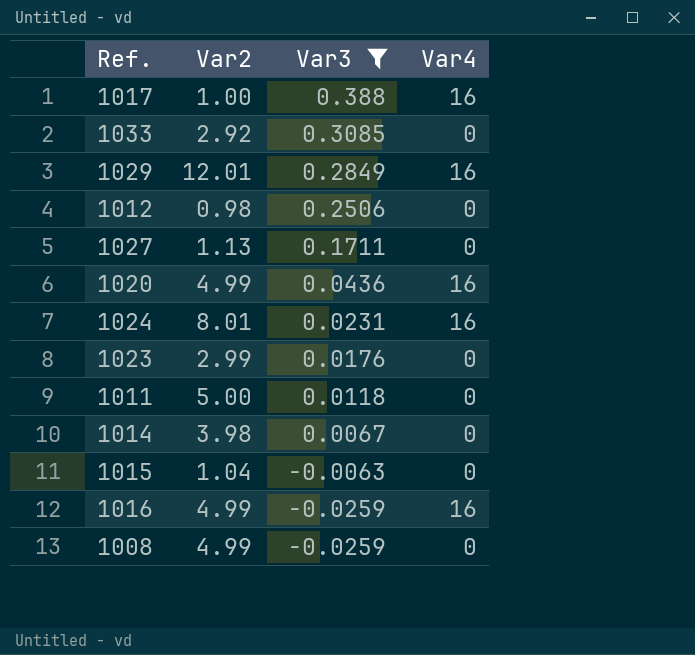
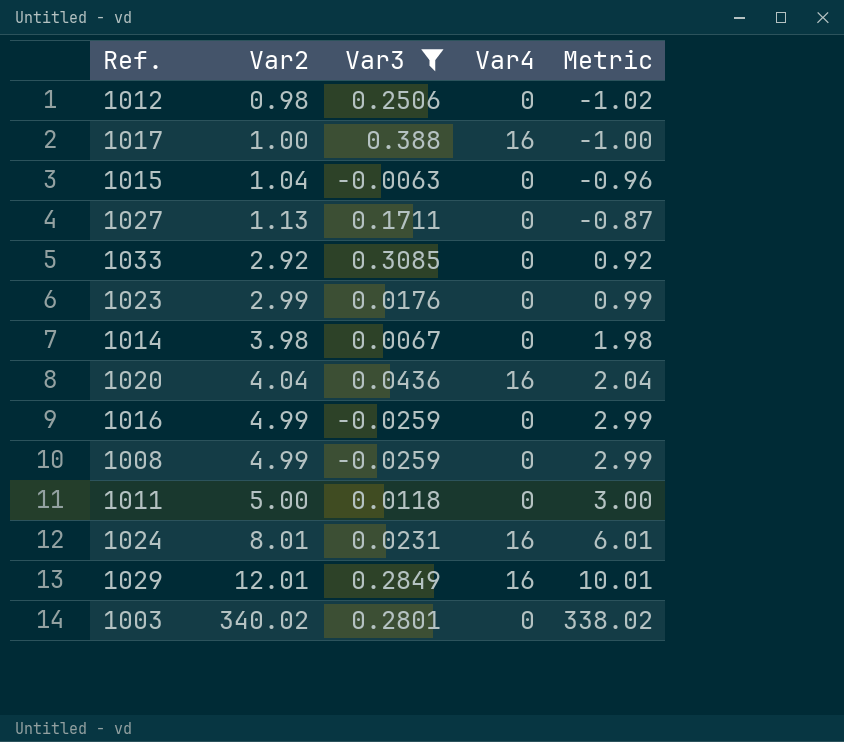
row order: Var3 descending -> Var2 ascending
column Metric | formula: none -> [Var2] - 2
1020 | Var2: 4.99 -> 4.04
1016 | Var4: 16 -> 0
row 1003: none -> 340.02 | 0.2801 | 0 | 338.02

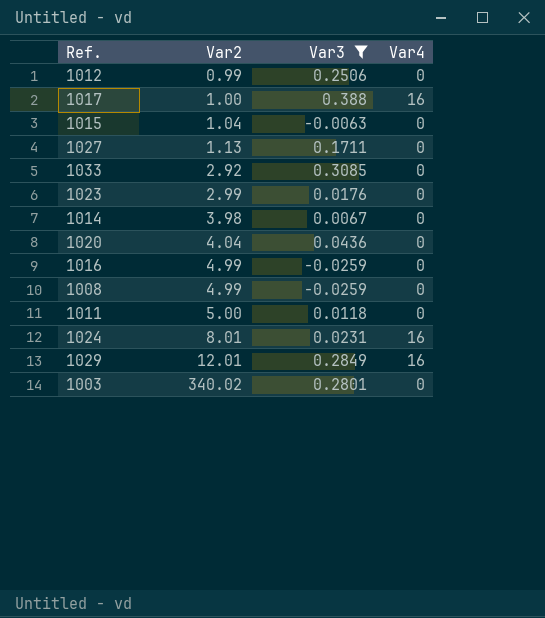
column Metric | formula: [Var2] - 2 -> none
1012 | Var2: 0.98 -> 0.99
1020 | Var4: 16 -> 0

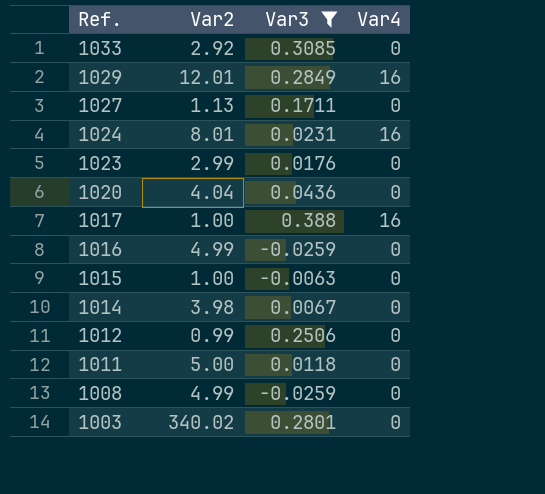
row order: Var2 ascending -> Ref. descending
1015 | Var2: 1.04 -> 1.00

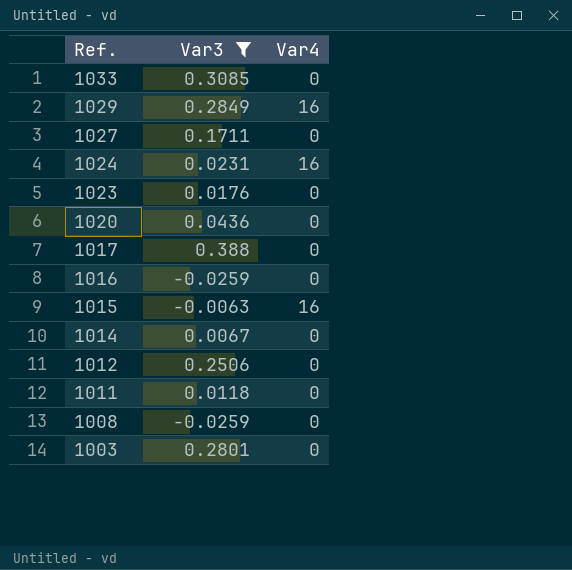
column Var2 | position: 2 -> none
1017 | Var4: 16 -> 0
1015 | Var4: 0 -> 16

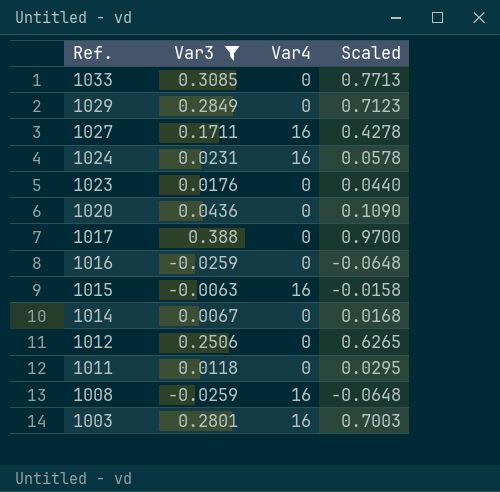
column Scaled | formula: none -> [Var3] * 2.5
1029 | Var4: 16 -> 0
1027 | Var4: 0 -> 16
1008 | Var4: 0 -> 16
1003 | Var4: 0 -> 16

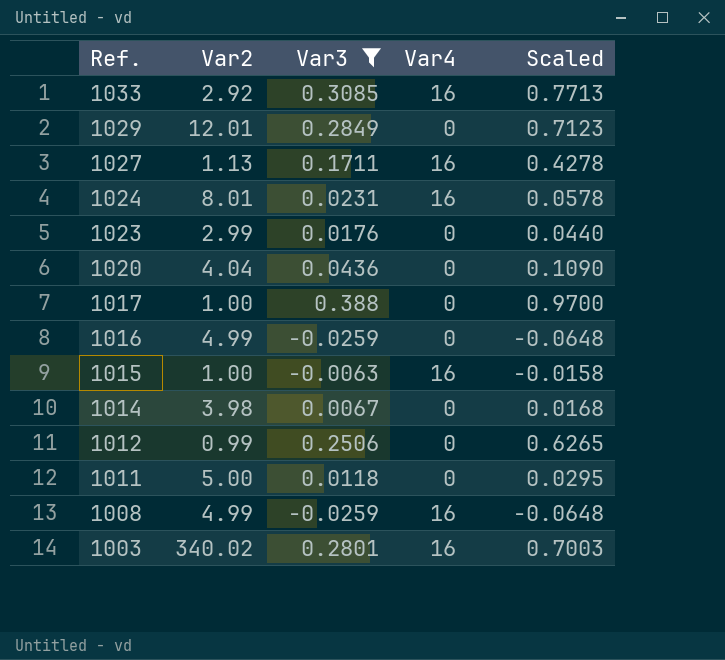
column Var2 | position: none -> 2
1033 | Var4: 0 -> 16

